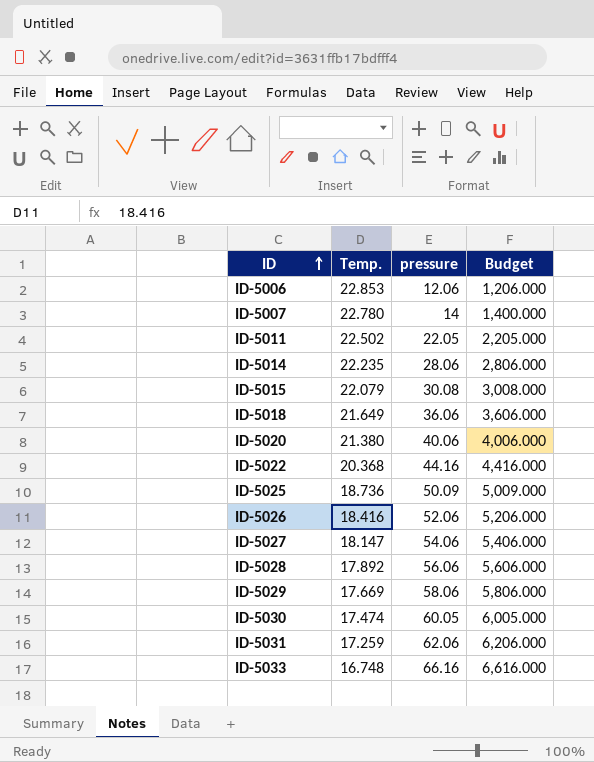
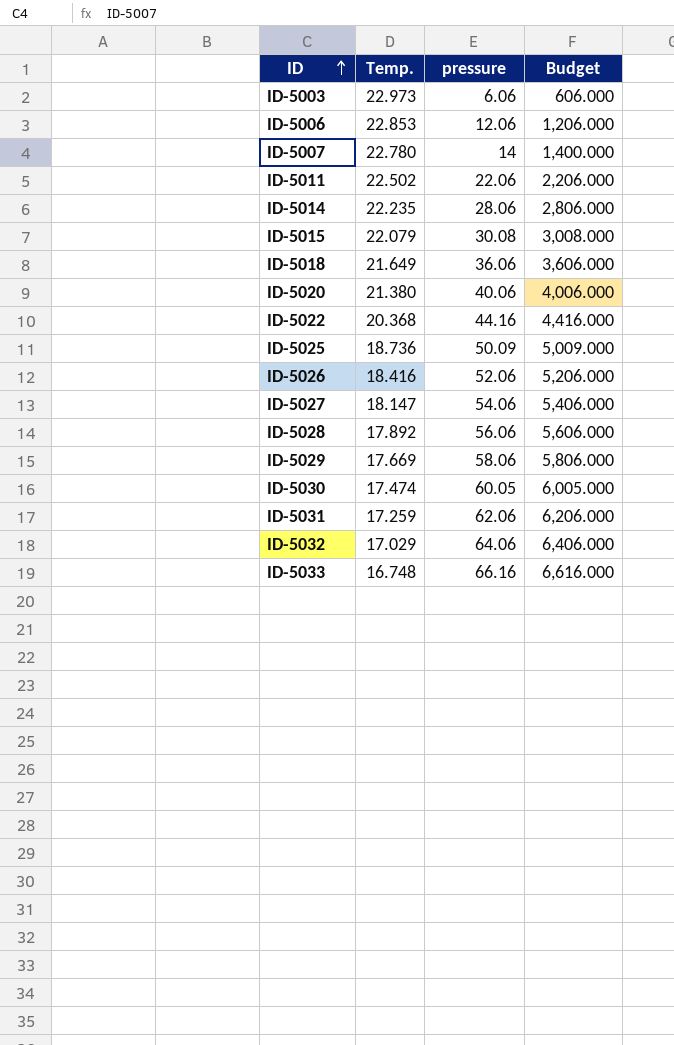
row ID-5003: none -> 22.973 | 6.06 | 606.000
ID-5011 | pressure: 22.05 -> 22.06
ID-5011 | Budget: 2,205.000 -> 2,206.000
row ID-5032: none -> 17.029 | 64.06 | 6,406.000

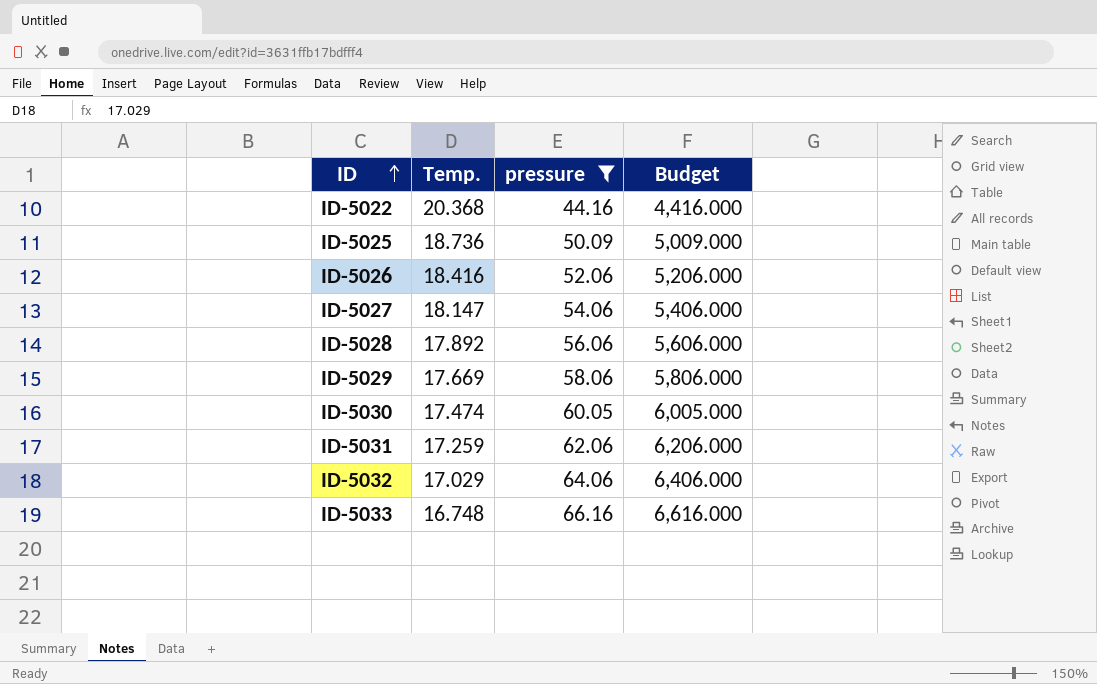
filter: none -> pressure >= 44.16

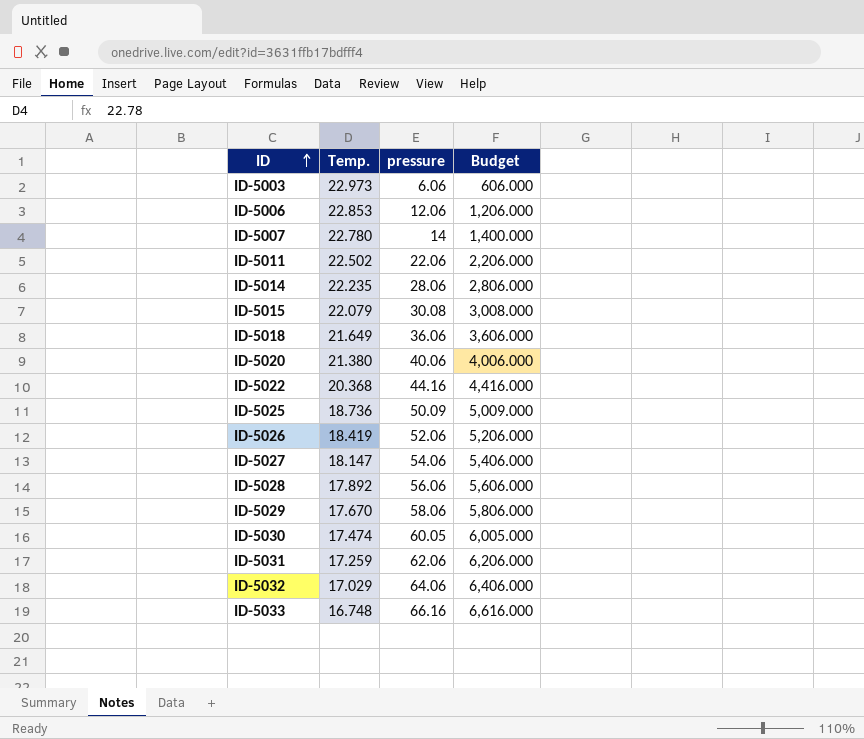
filter: pressure >= 44.16 -> none
ID-5026 | Temp.: 18.416 -> 18.419
ID-5029 | Temp.: 17.669 -> 17.670

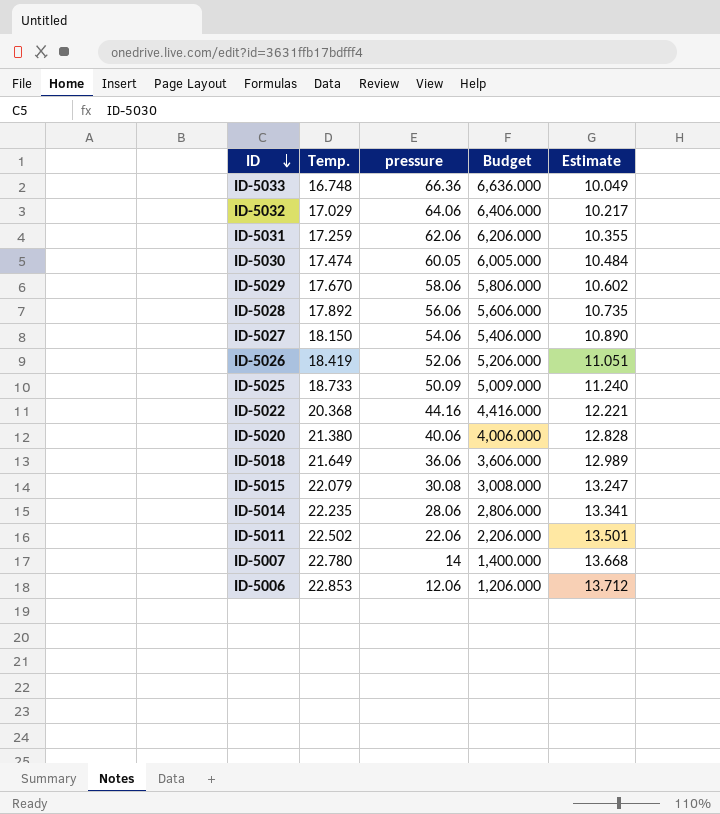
row order: ID ascending -> ID descending
column Estimate | formula: none -> [Temp.] * 0.6
row ID-5003: 22.973 | 6.06 | 606.000 -> none
ID-5033 | pressure: 66.16 -> 66.36
ID-5033 | Budget: 6,616.000 -> 6,636.000
ID-5027 | Temp.: 18.147 -> 18.150
ID-5025 | Temp.: 18.736 -> 18.733

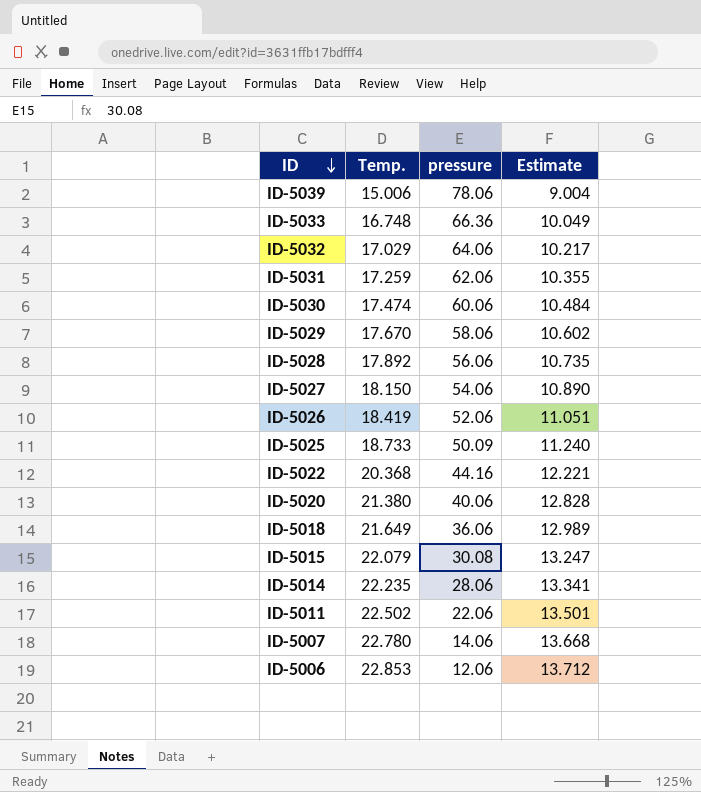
column Budget | formula: [pressure] * 100 -> none
row ID-5039: none -> 15.006 | 78.06 | 9.004
ID-5030 | pressure: 60.05 -> 60.06
ID-5007 | pressure: 14 -> 14.06

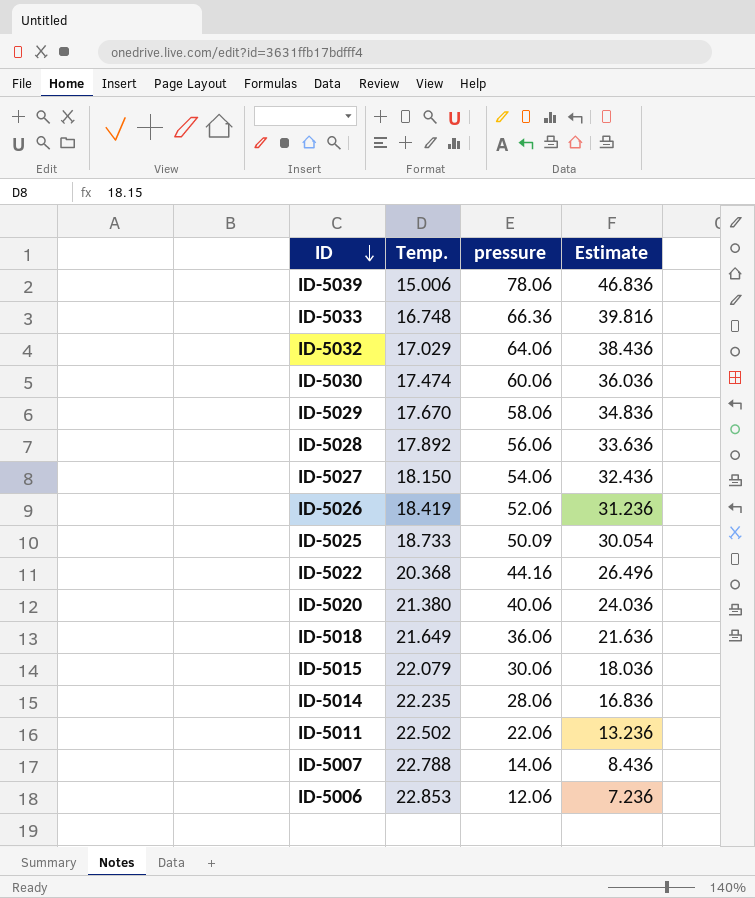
column Estimate | formula: [Temp.] * 0.6 -> [pressure] * 0.6
row ID-5031: 17.259 | 62.06 | 10.355 -> none
ID-5015 | pressure: 30.08 -> 30.06
ID-5007 | Temp.: 22.780 -> 22.788

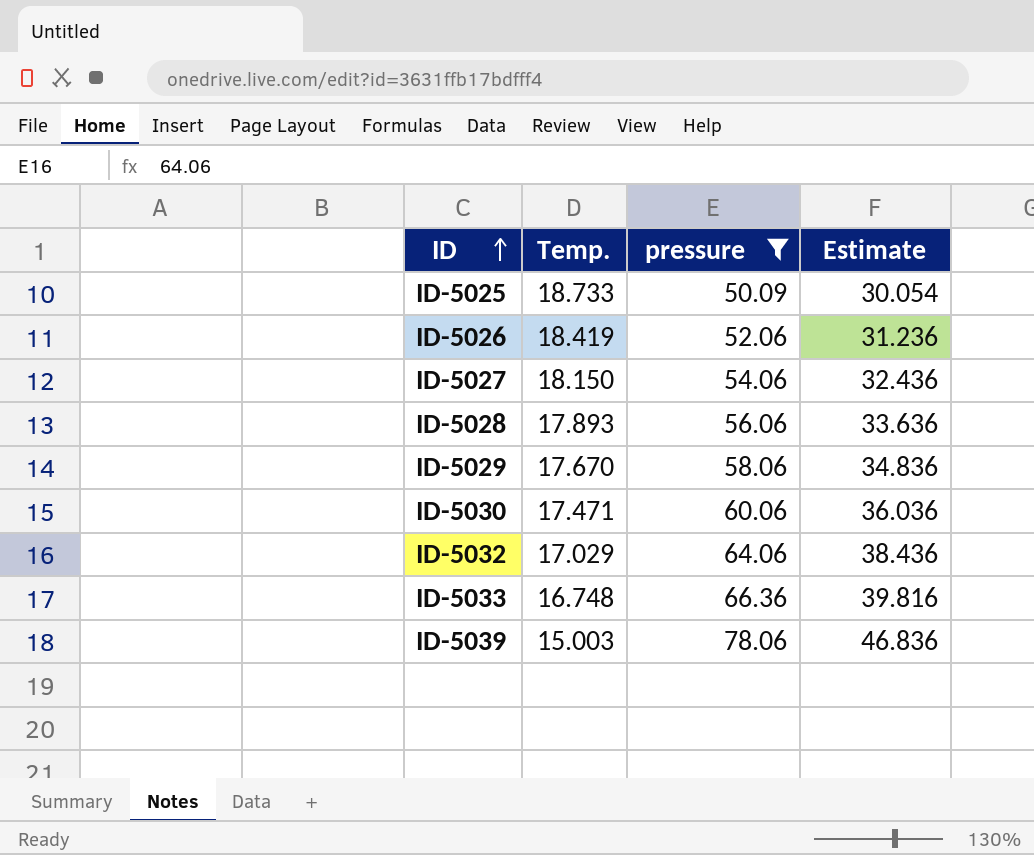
filter: none -> pressure >= 50.09
row order: ID descending -> ID ascending
ID-5028 | Temp.: 17.892 -> 17.893
ID-5030 | Temp.: 17.474 -> 17.471
ID-5039 | Temp.: 15.006 -> 15.003

